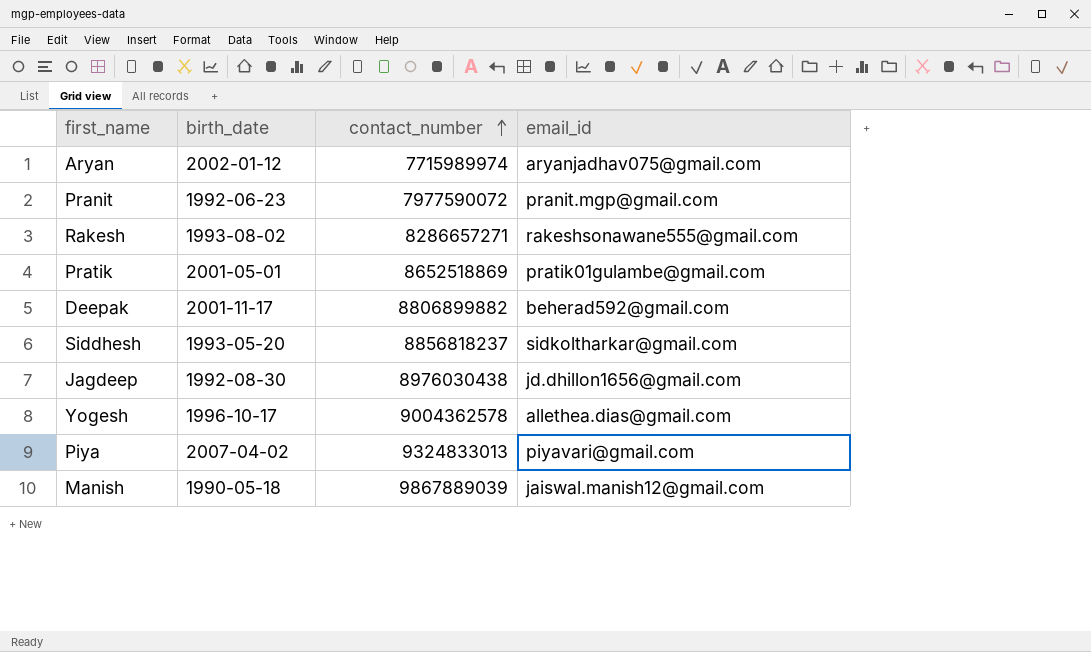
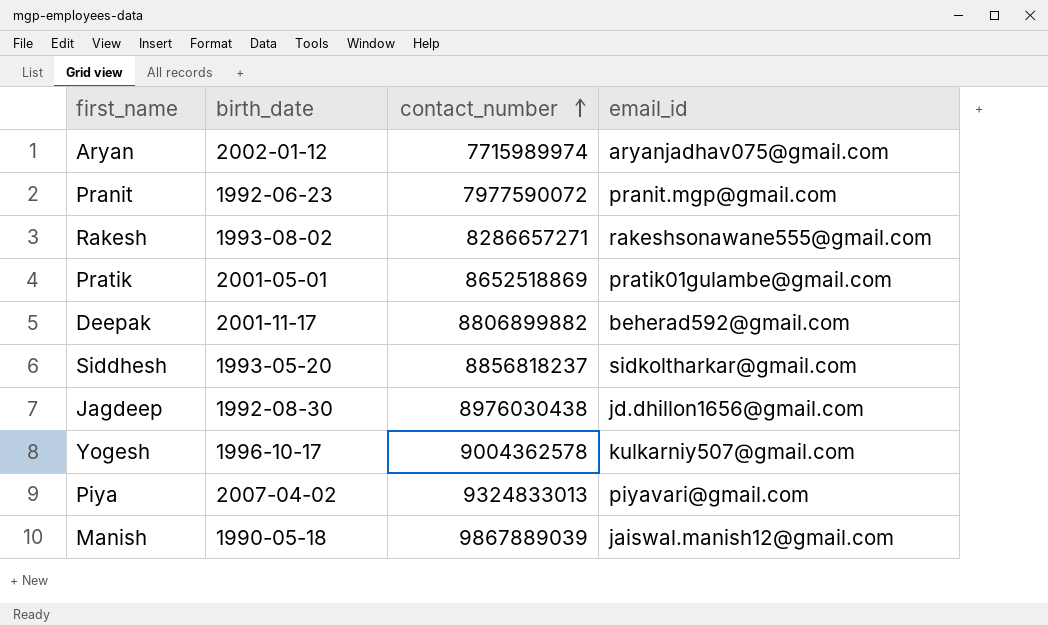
Yogesh | email_id: allethea.dias@gmail.com -> kulkarniy507@gmail.com

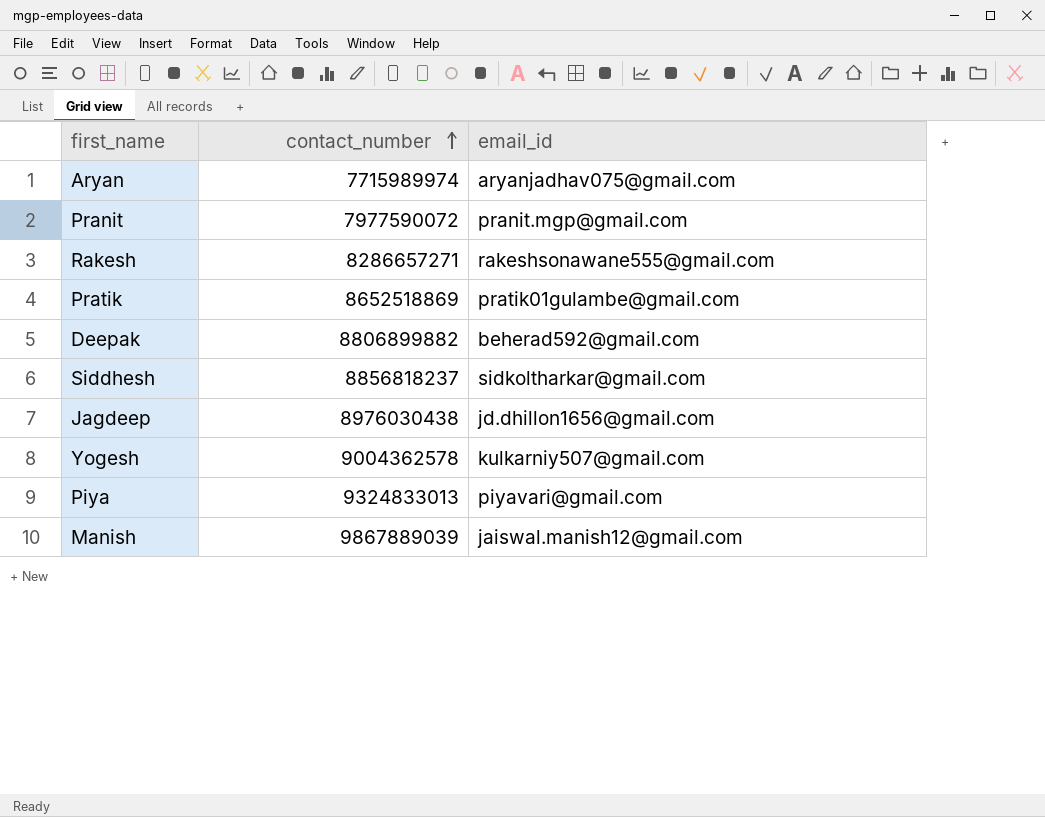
column birth_date | position: 2 -> none

